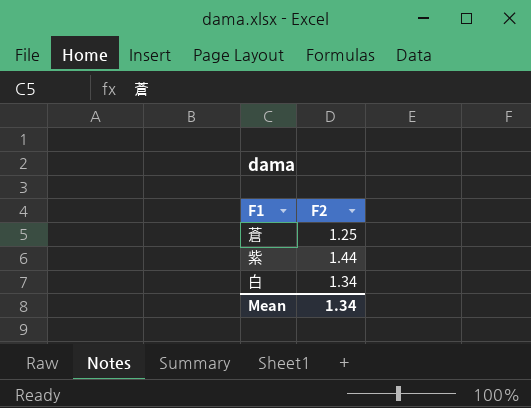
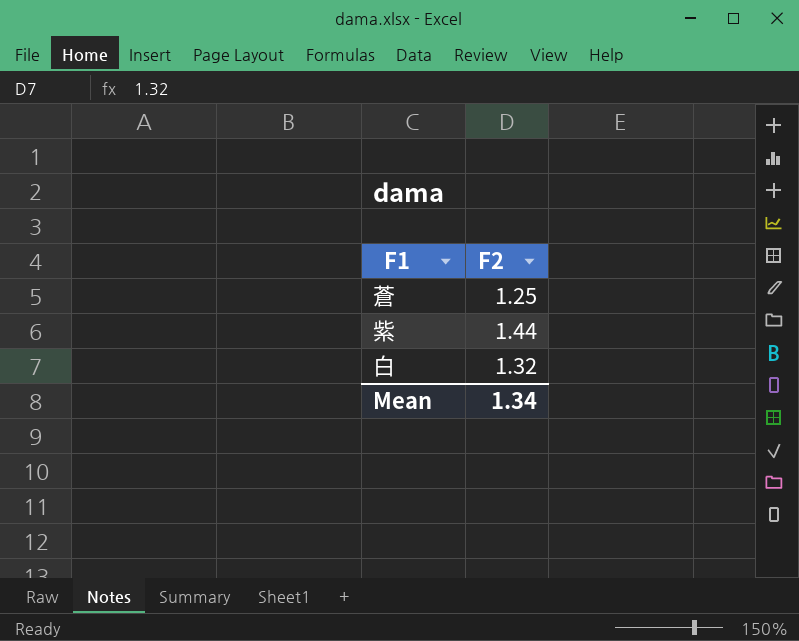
白 | F2: 1.34 -> 1.32

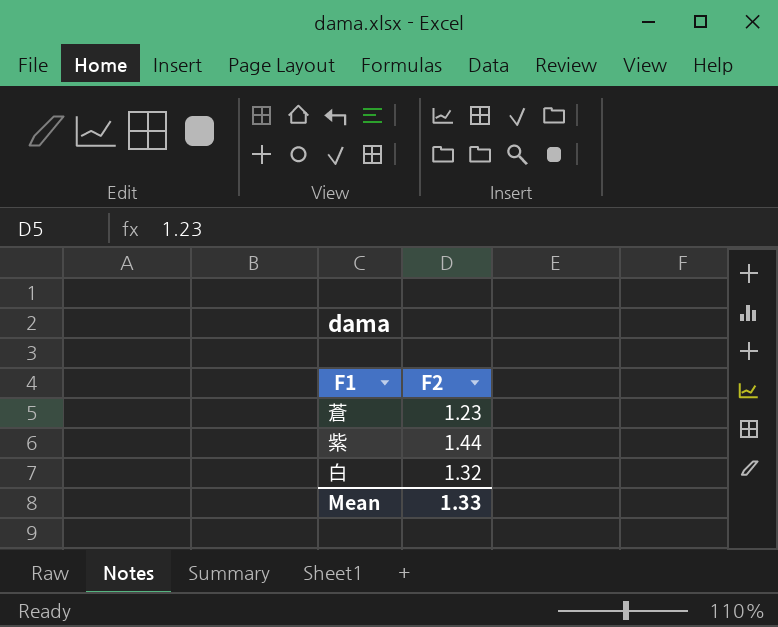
蒼 | F2: 1.25 -> 1.23
Mean | F2: 1.34 -> 1.33

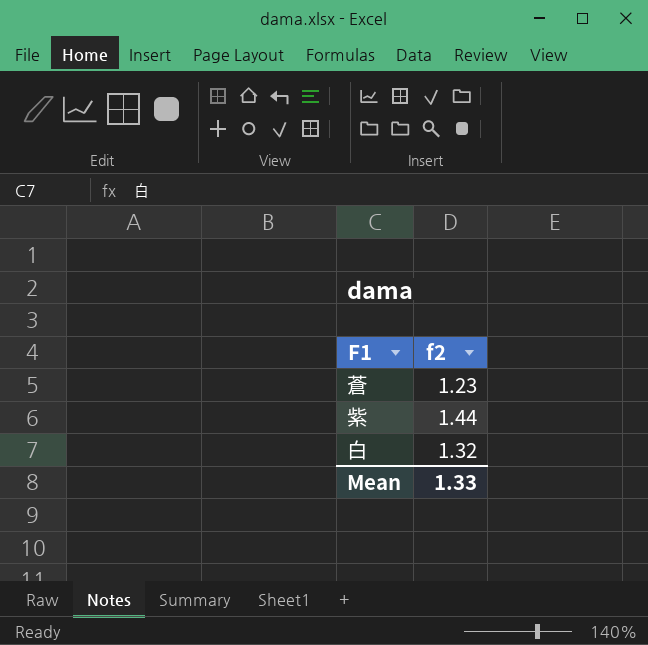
column name: F2 -> f2

